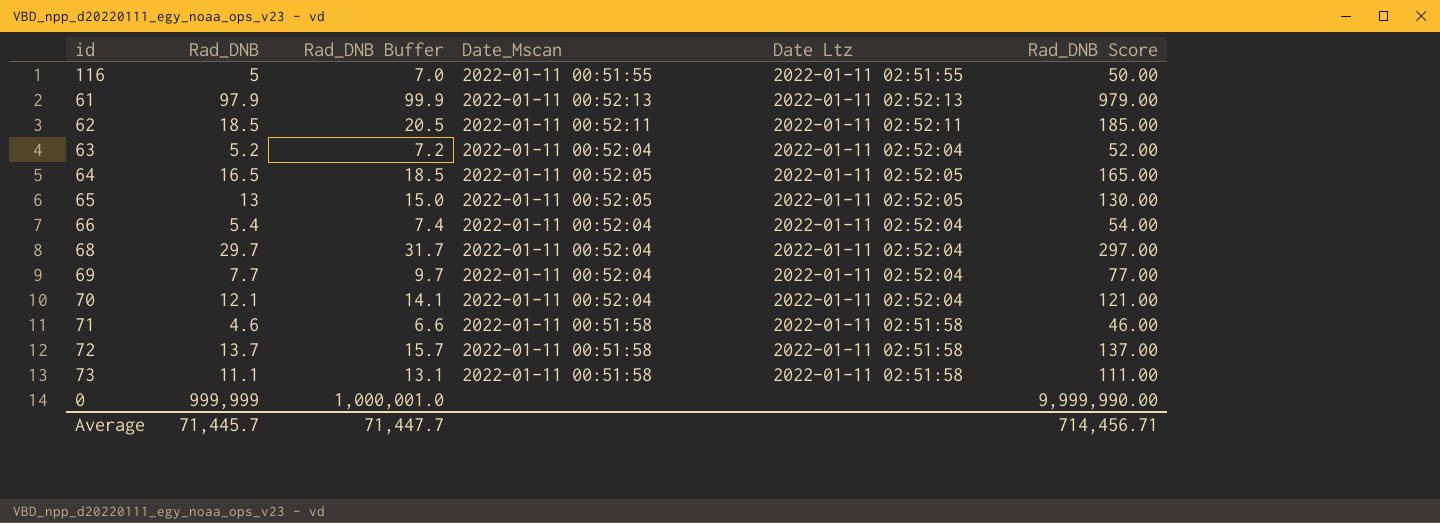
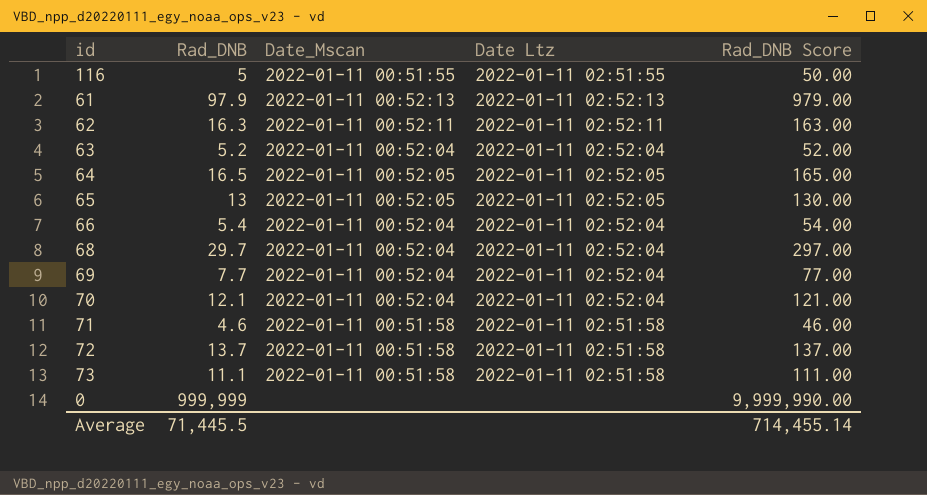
column Rad_DNB Buffer | formula: [Rad_DNB] + 2 -> none
62 | Rad_DNB: 18.5 -> 16.3
62 | Rad_DNB Score: 185.00 -> 163.00
Average | Rad_DNB: 71,445.7 -> 71,445.5
Average | Rad_DNB Score: 714,456.71 -> 714,455.14

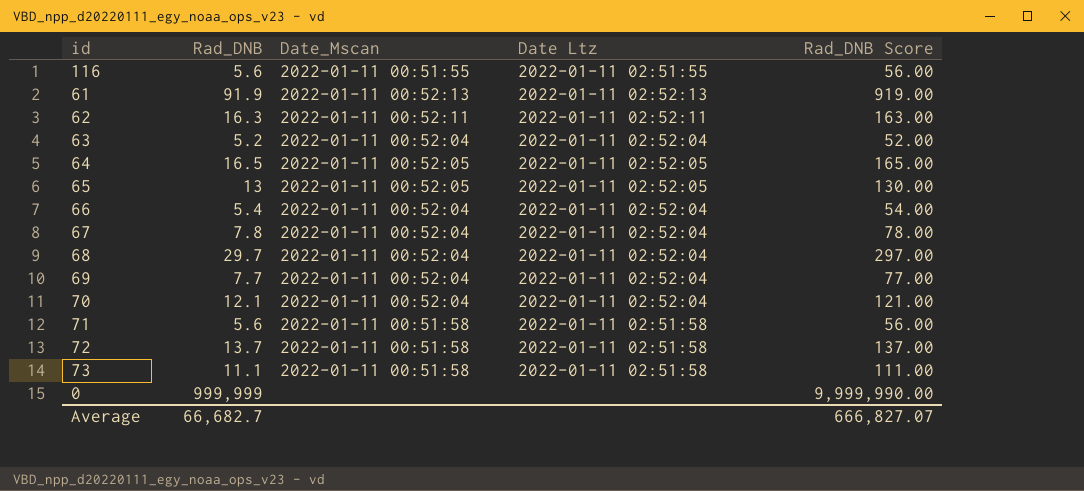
116 | Rad_DNB: 5 -> 5.6
116 | Rad_DNB Score: 50.00 -> 56.00
61 | Rad_DNB: 97.9 -> 91.9
61 | Rad_DNB Score: 979.00 -> 919.00
row 67: none -> 7.8 | 2022-01-11 00:52:04 | 2022-01-11 02:52:04 | 78.00
71 | Rad_DNB: 4.6 -> 5.6
71 | Rad_DNB Score: 46.00 -> 56.00
Average | Rad_DNB: 71,445.5 -> 66,682.7
Average | Rad_DNB Score: 714,455.14 -> 666,827.07

